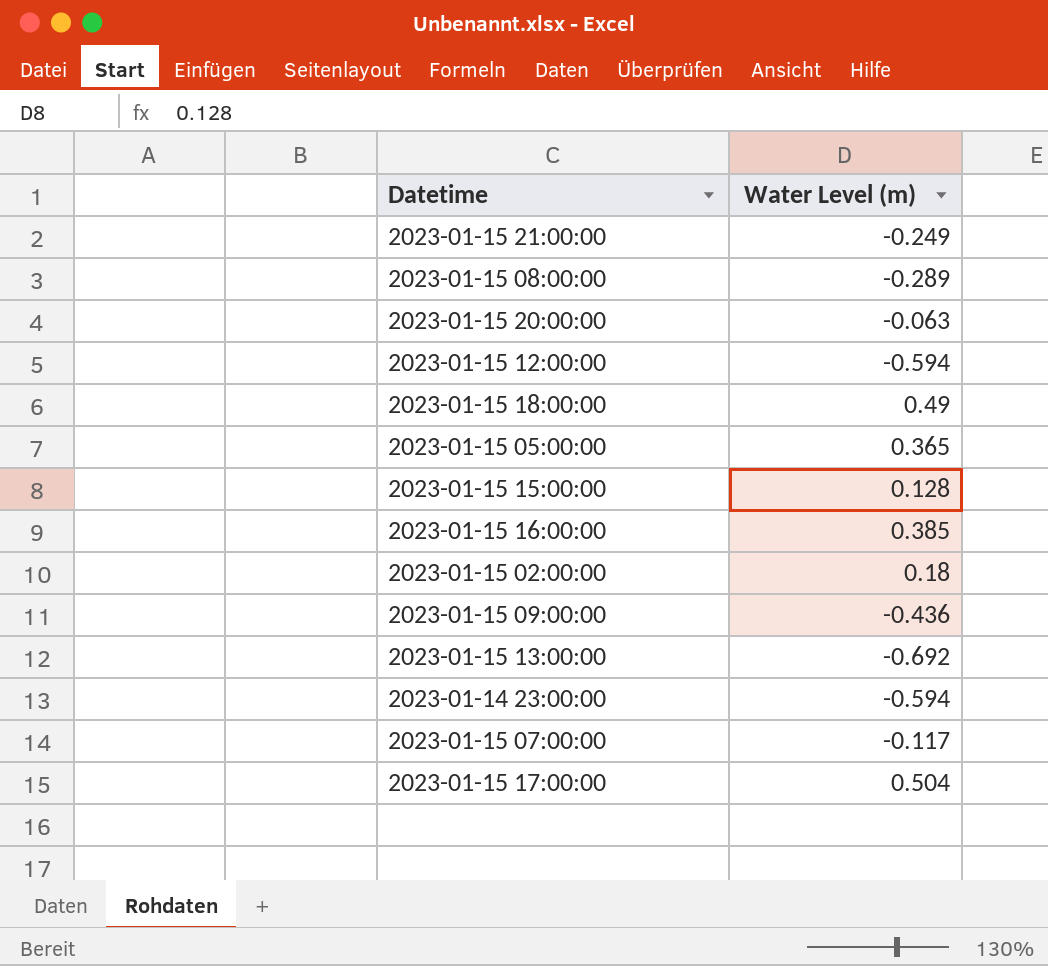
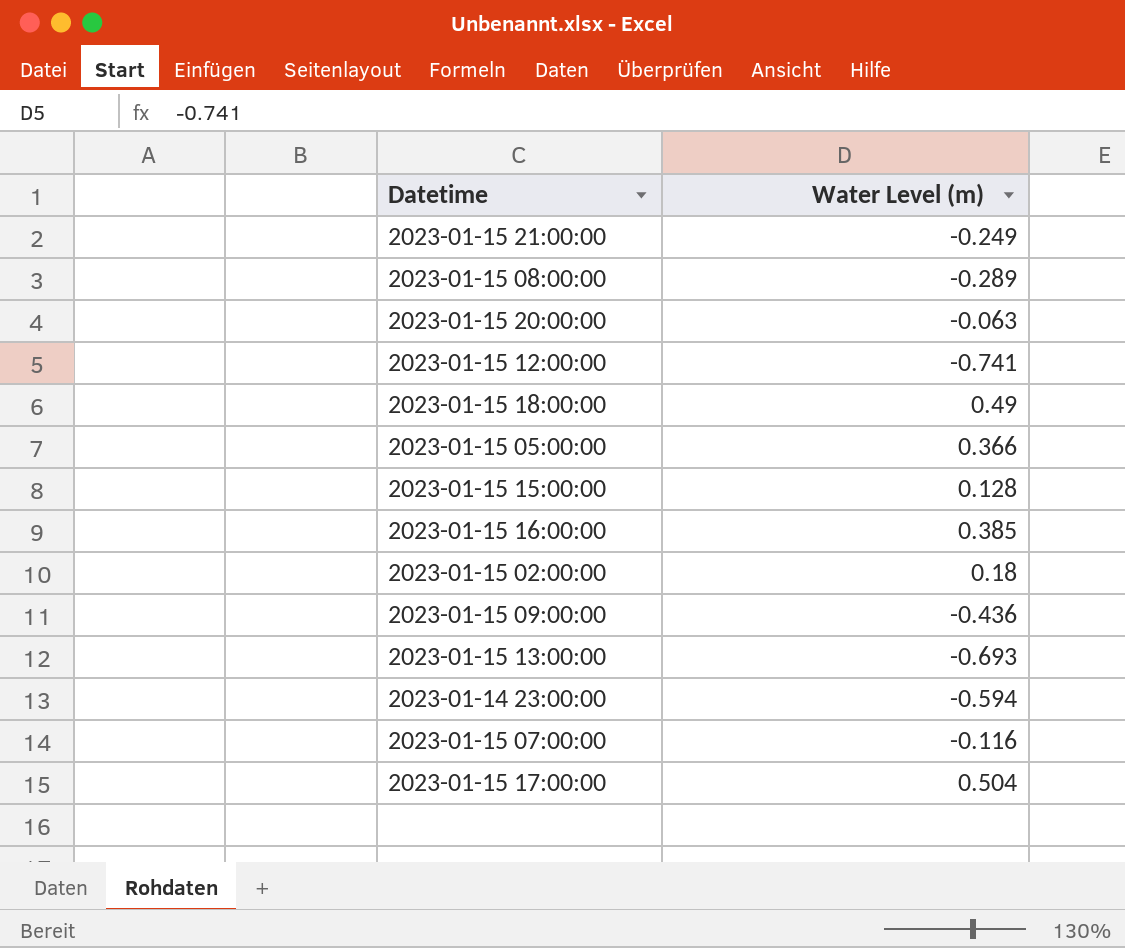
2023-01-15 12:00:00 | Water Level (m): -0.594 -> -0.741
2023-01-15 05:00:00 | Water Level (m): 0.365 -> 0.366
2023-01-15 13:00:00 | Water Level (m): -0.692 -> -0.693
2023-01-15 07:00:00 | Water Level (m): -0.117 -> -0.116

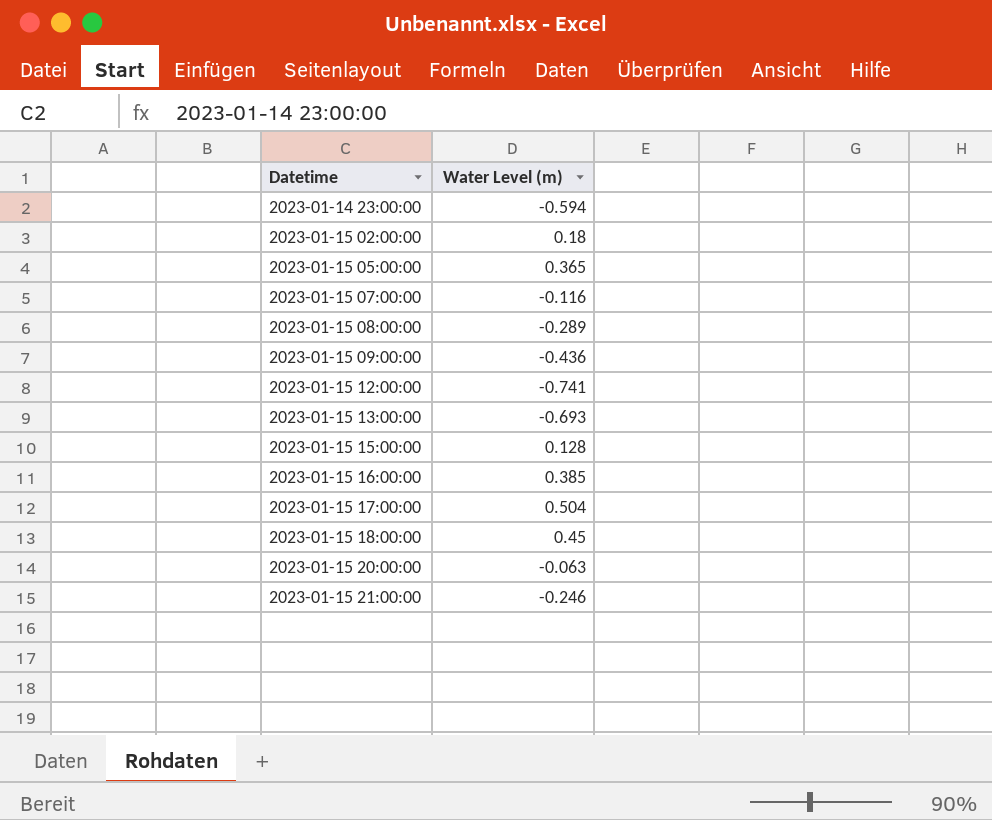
row order: none -> Datetime ascending
2023-01-15 05:00:00 | Water Level (m): 0.366 -> 0.365
2023-01-15 18:00:00 | Water Level (m): 0.49 -> 0.45
2023-01-15 21:00:00 | Water Level (m): -0.249 -> -0.246

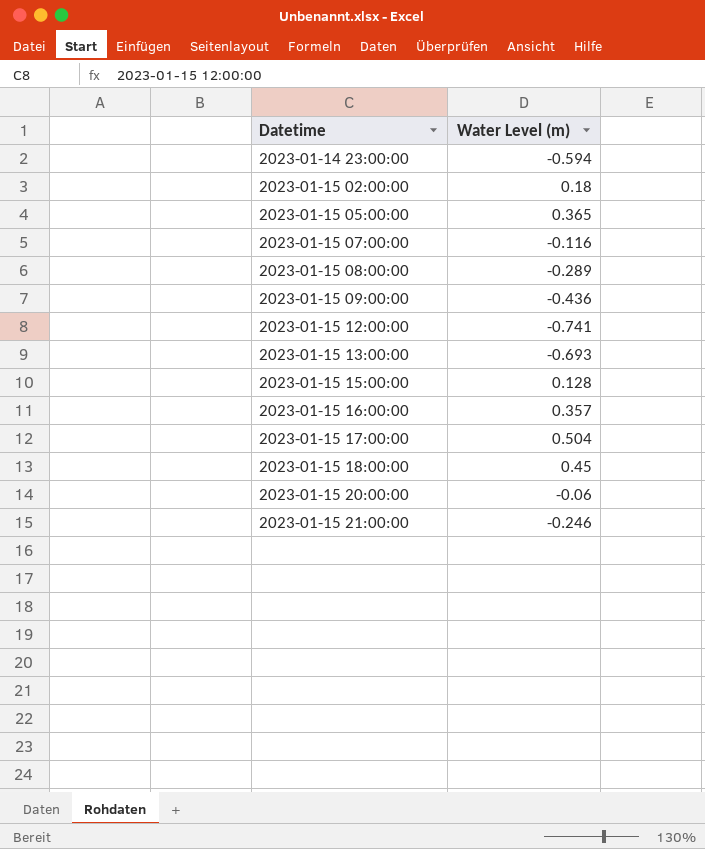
2023-01-15 16:00:00 | Water Level (m): 0.385 -> 0.357
2023-01-15 20:00:00 | Water Level (m): -0.063 -> -0.06

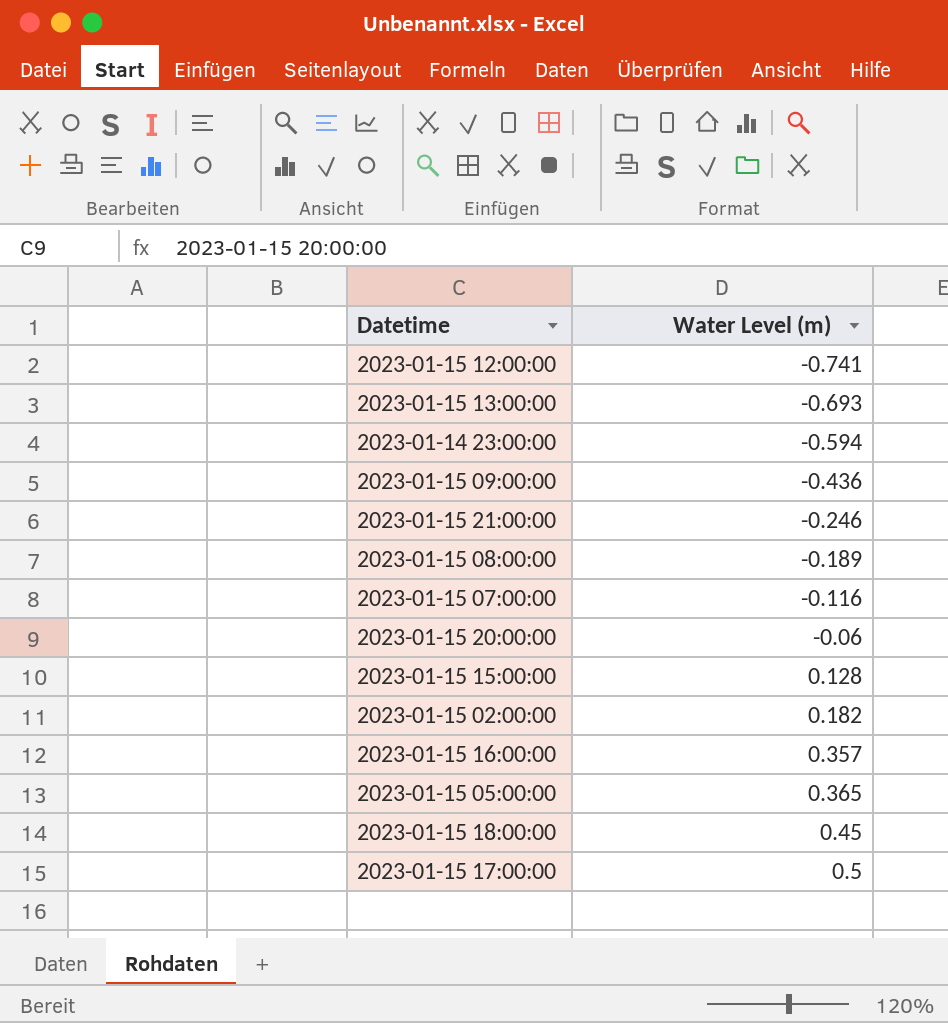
row order: Datetime ascending -> Water Level (m) ascending
2023-01-15 08:00:00 | Water Level (m): -0.289 -> -0.189
2023-01-15 02:00:00 | Water Level (m): 0.18 -> 0.182
2023-01-15 17:00:00 | Water Level (m): 0.504 -> 0.5

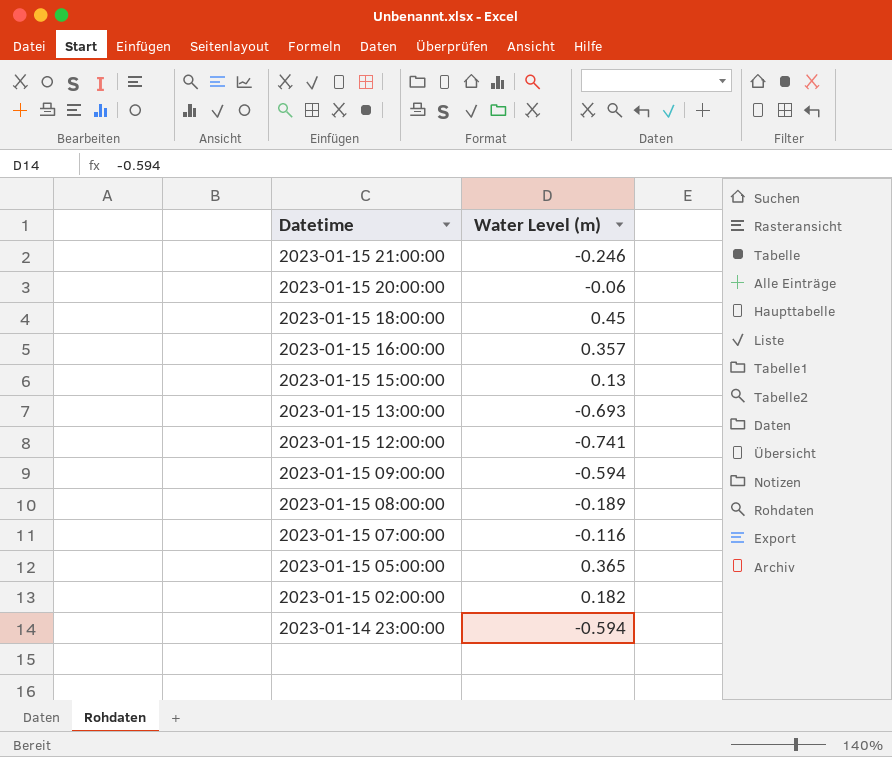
row order: Water Level (m) ascending -> Datetime descending
row 2023-01-15 17:00:00: 0.5 -> none
2023-01-15 15:00:00 | Water Level (m): 0.128 -> 0.13
2023-01-15 09:00:00 | Water Level (m): -0.436 -> -0.594

